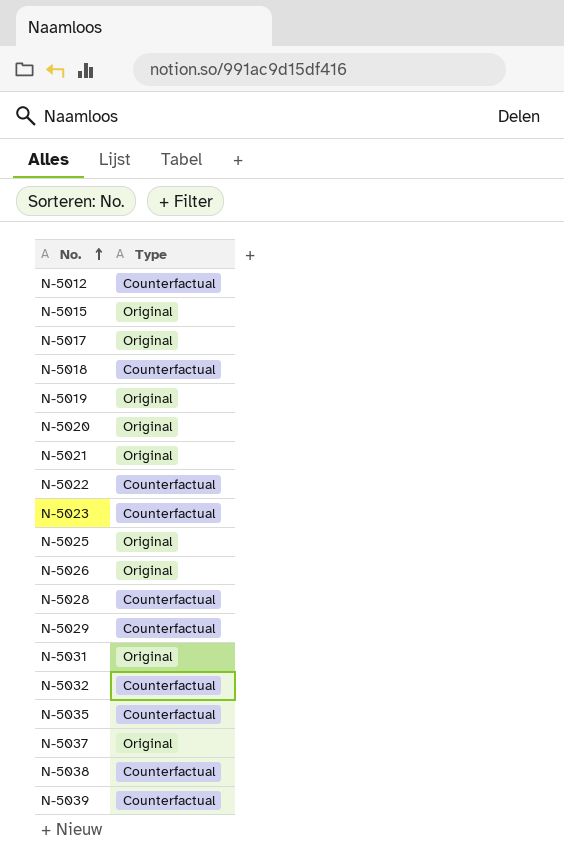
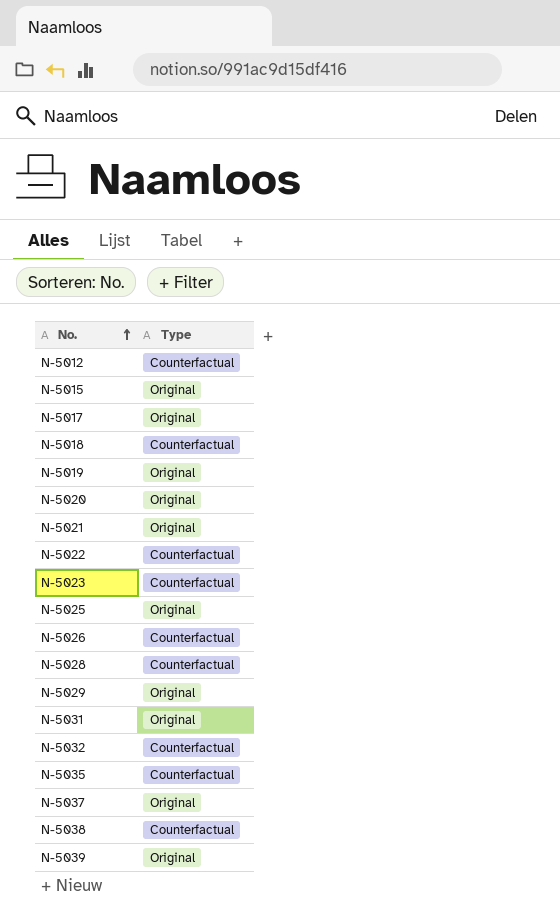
N-5026 | Type: Original -> Counterfactual
N-5029 | Type: Counterfactual -> Original
N-5039 | Type: Counterfactual -> Original

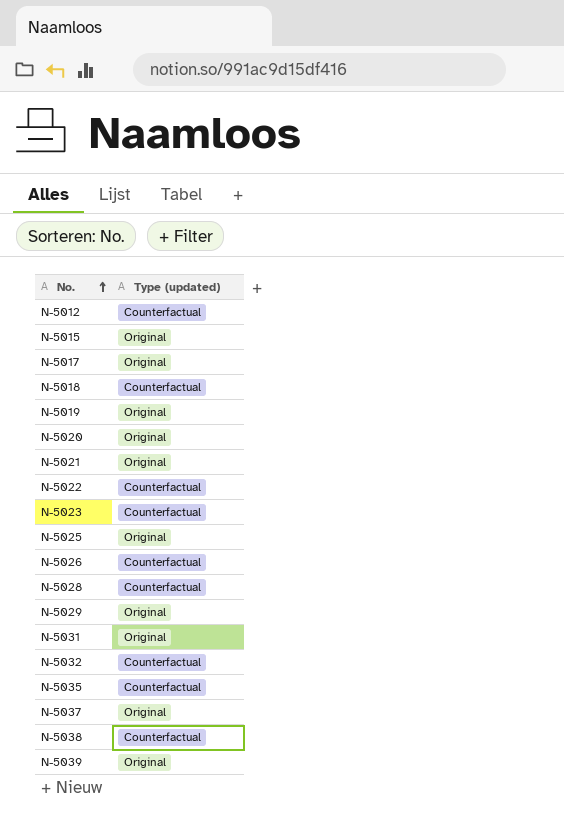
column name: Type -> Type (updated)

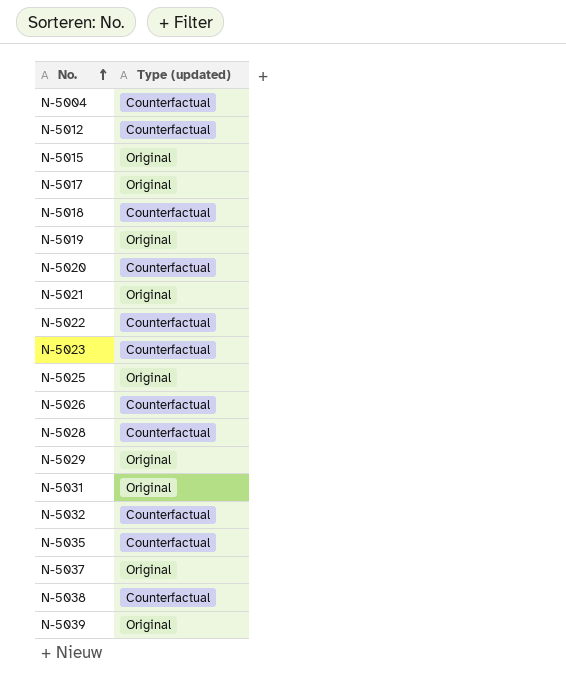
row N-5004: none -> Counterfactual
N-5020 | Type (updated): Original -> Counterfactual

